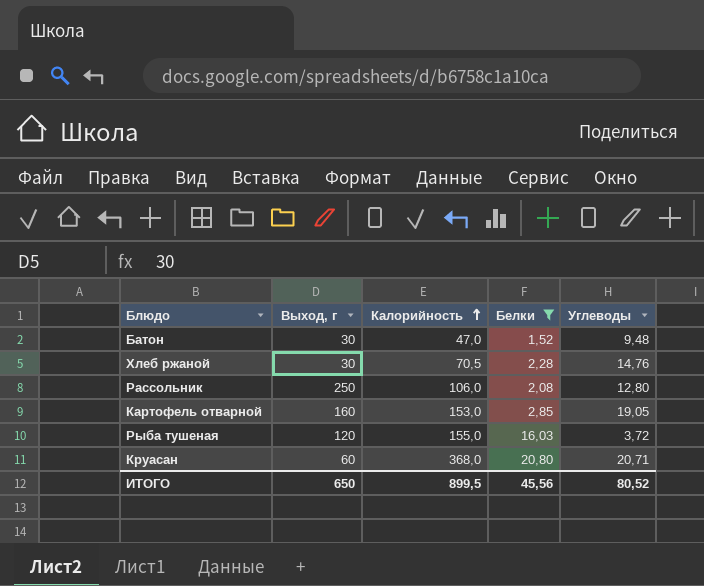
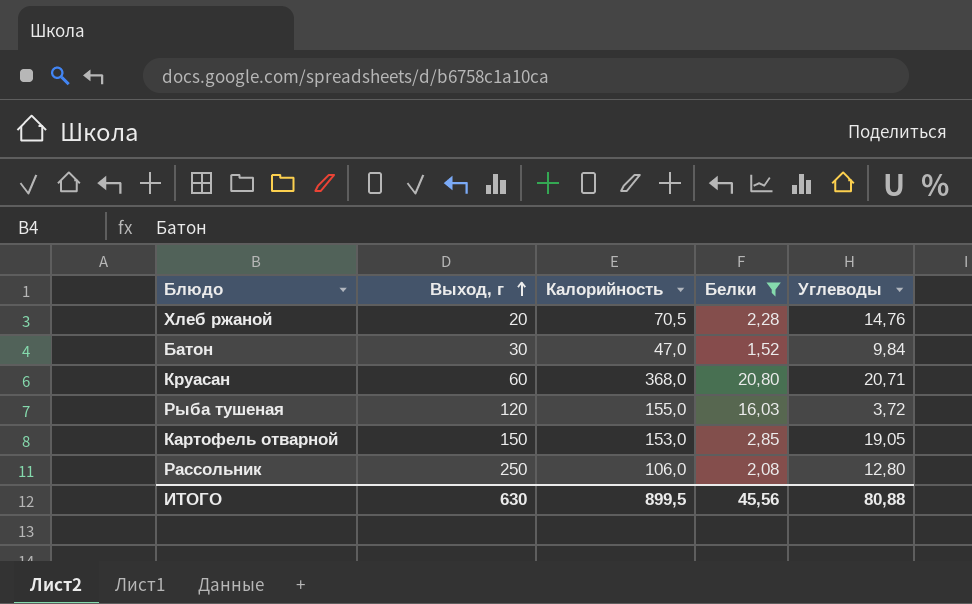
row order: Калорийность ascending -> Выход, г ascending
Хлеб ржаной | Выход, г: 30 -> 20
Батон | Углеводы: 9,48 -> 9,84
Картофель отварной | Выход, г: 160 -> 150
ИТОГО | Выход, г: 650 -> 630
ИТОГО | Углеводы: 80,52 -> 80,88

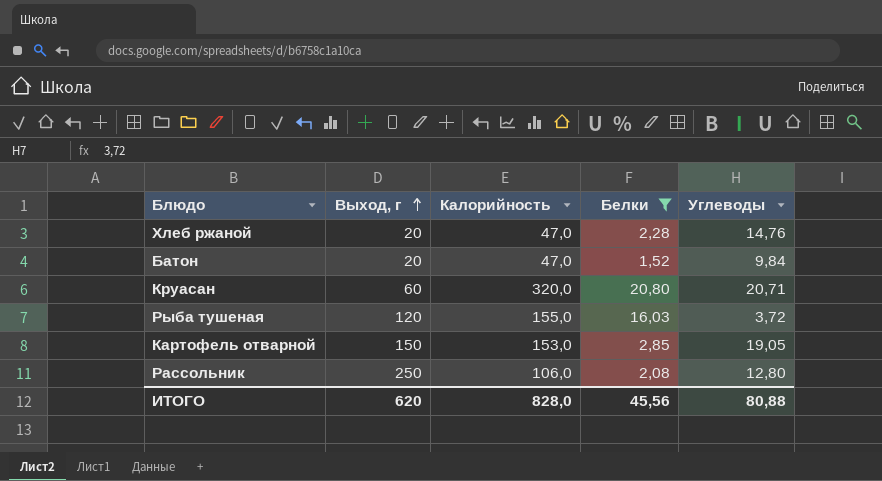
Хлеб ржаной | Калорийность: 70,5 -> 47,0
Батон | Выход, г: 30 -> 20
Круасан | Калорийность: 368,0 -> 320,0
ИТОГО | Выход, г: 630 -> 620
ИТОГО | Калорийность: 899,5 -> 828,0

